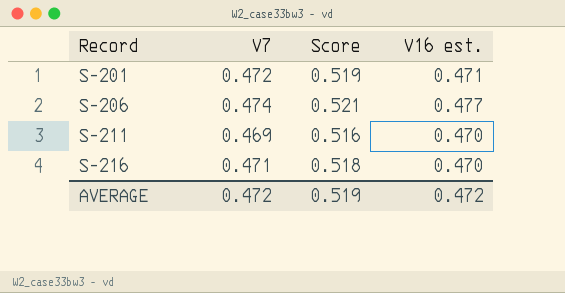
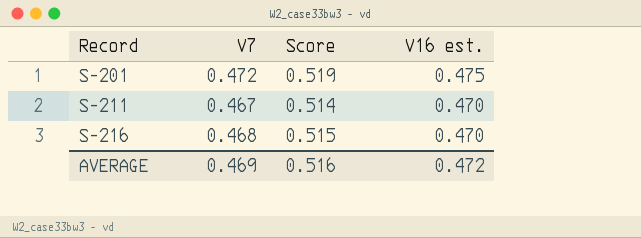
row S-206: 0.474 | 0.521 | 0.477 -> none
S-201 | V16 est.: 0.471 -> 0.475
S-211 | V7: 0.469 -> 0.467
S-211 | Score: 0.516 -> 0.514
S-216 | V7: 0.471 -> 0.468
S-216 | Score: 0.518 -> 0.515
AVERAGE | V7: 0.472 -> 0.469
AVERAGE | Score: 0.519 -> 0.516

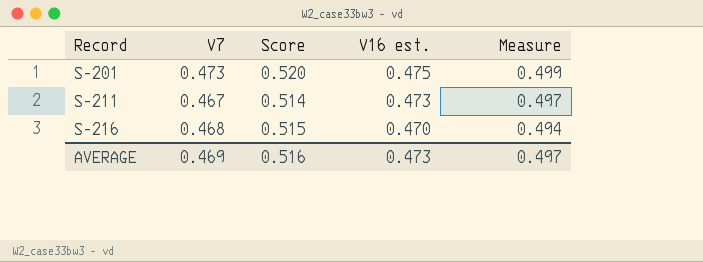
column Measure | formula: none -> [V16 est.] * 1.05
S-201 | V7: 0.472 -> 0.473
S-201 | Score: 0.519 -> 0.520
S-211 | V16 est.: 0.470 -> 0.473
AVERAGE | V16 est.: 0.472 -> 0.473

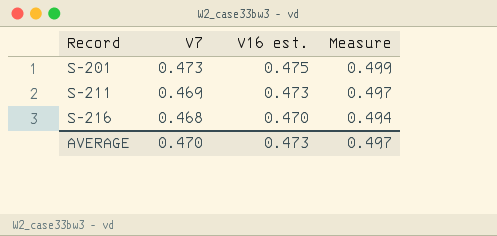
column Score | formula: [V7] * 1.1 -> none
S-211 | V7: 0.467 -> 0.469
AVERAGE | V7: 0.469 -> 0.470

